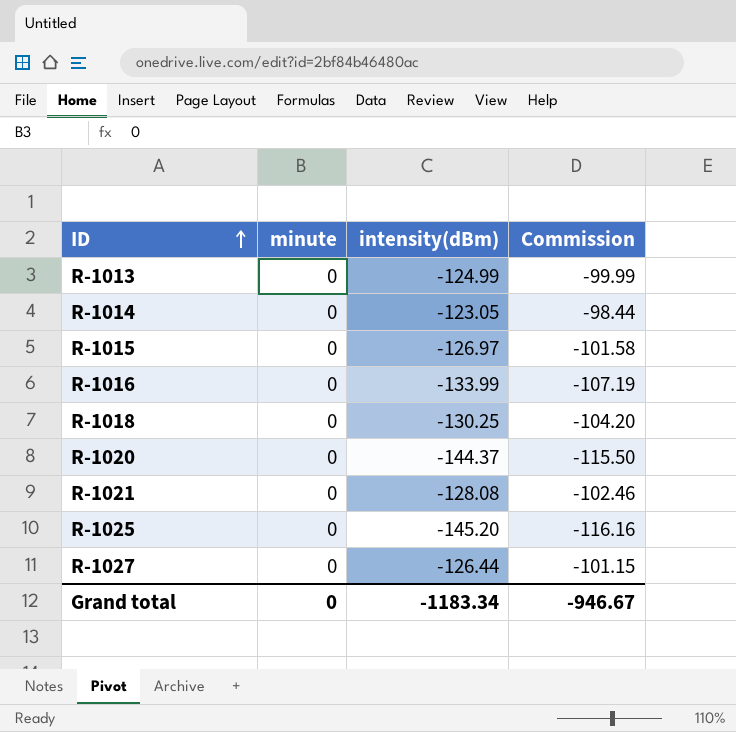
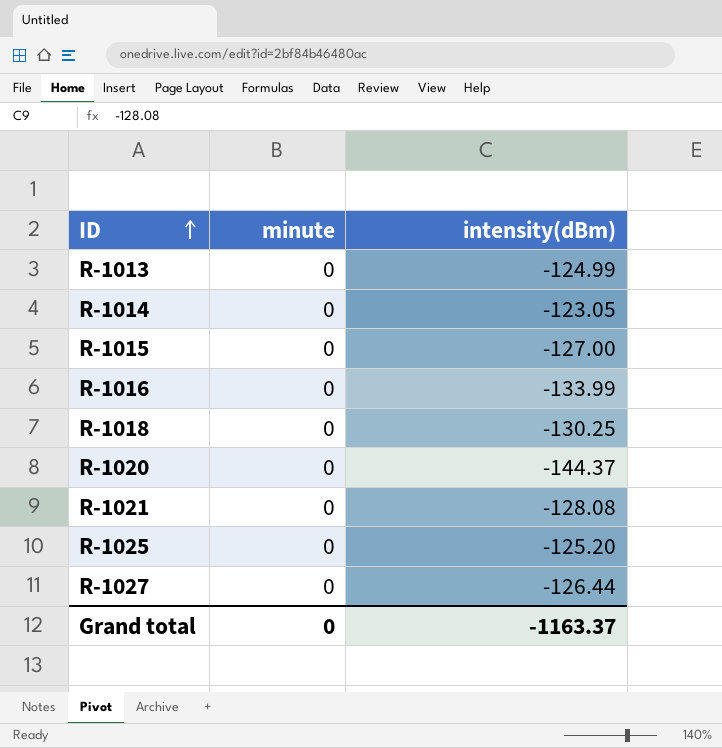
column Commission | formula: [intensity(dBm)] * 0.8 -> none
R-1015 | intensity(dBm): -126.97 -> -127.00
R-1025 | intensity(dBm): -145.20 -> -125.20
Grand total | intensity(dBm): -1183.34 -> -1163.37

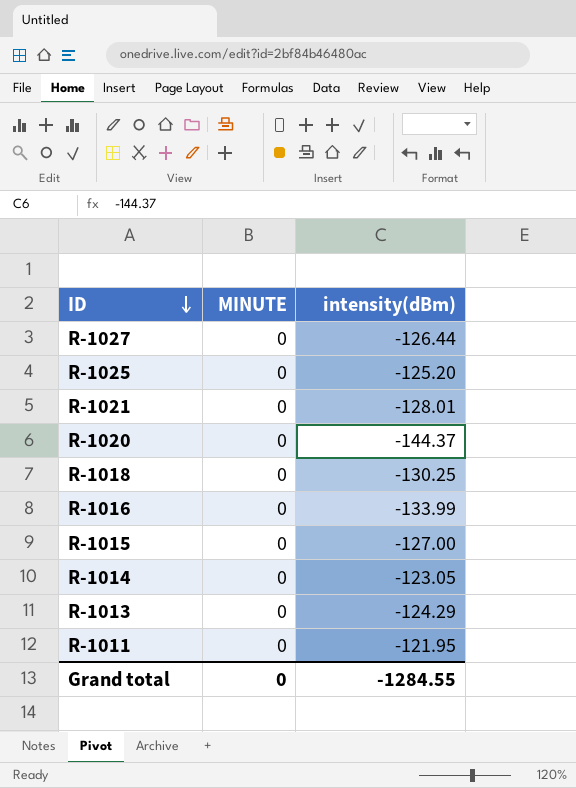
row order: ID ascending -> ID descending
column name: minute -> MINUTE
R-1021 | intensity(dBm): -128.08 -> -128.01
R-1013 | intensity(dBm): -124.99 -> -124.29
row R-1011: none -> 0 | -121.95
Grand total | intensity(dBm): -1163.37 -> -1284.55

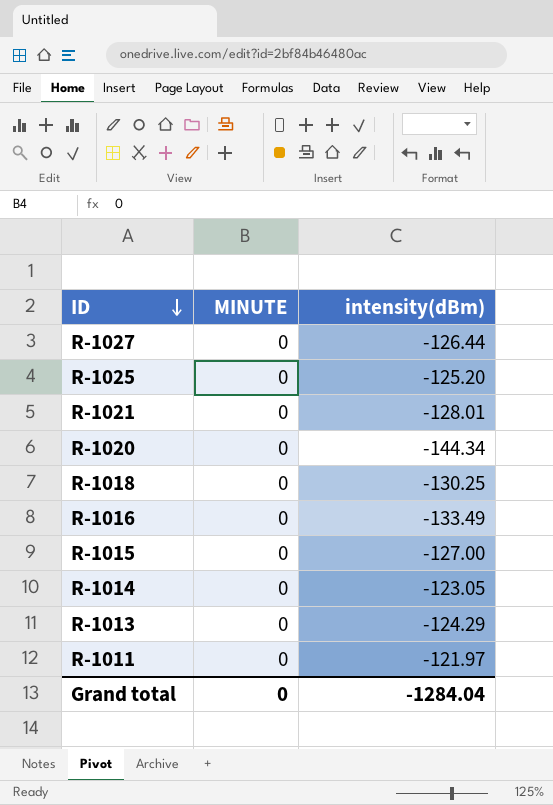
R-1020 | intensity(dBm): -144.37 -> -144.34
R-1016 | intensity(dBm): -133.99 -> -133.49
R-1011 | intensity(dBm): -121.95 -> -121.97
Grand total | intensity(dBm): -1284.55 -> -1284.04

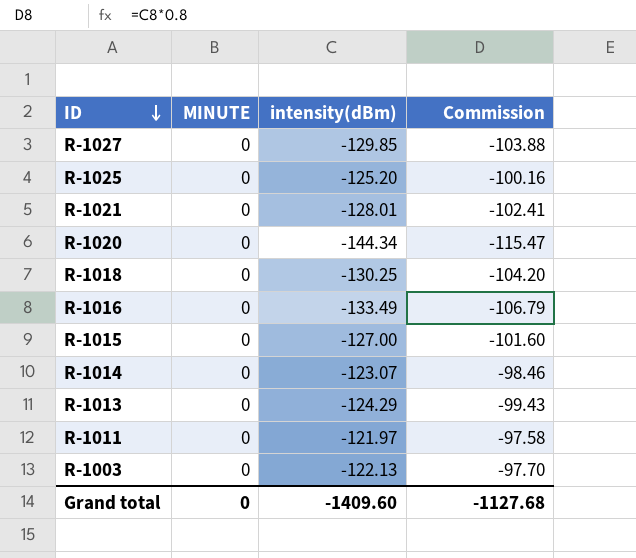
column Commission | formula: none -> [intensity(dBm)] * 0.8
R-1027 | intensity(dBm): -126.44 -> -129.85
R-1014 | intensity(dBm): -123.05 -> -123.07
row R-1003: none -> 0 | -122.13 | -97.70
Grand total | intensity(dBm): -1284.04 -> -1409.60

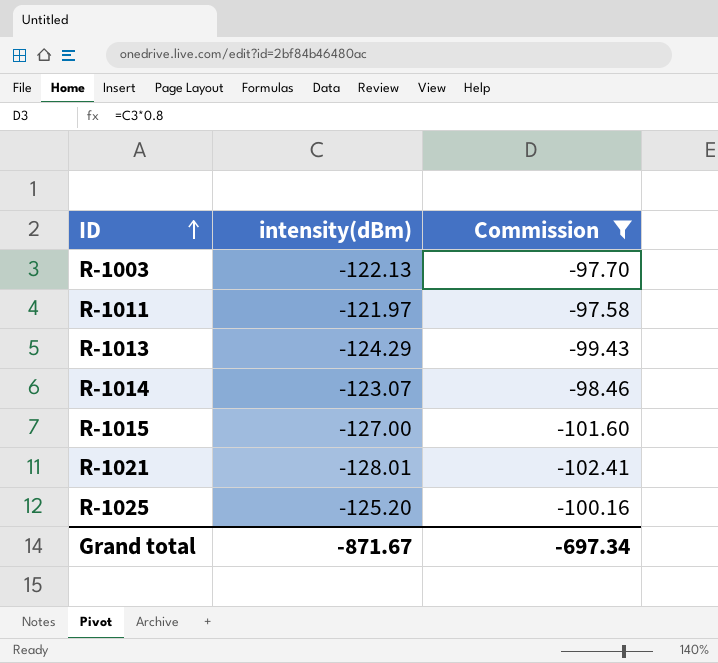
filter: none -> Commission >= -102.41
row order: ID descending -> ID ascending
column MINUTE | position: 2 -> none
Grand total | intensity(dBm): -1409.60 -> -871.67
Grand total | Commission: -1127.68 -> -697.34

